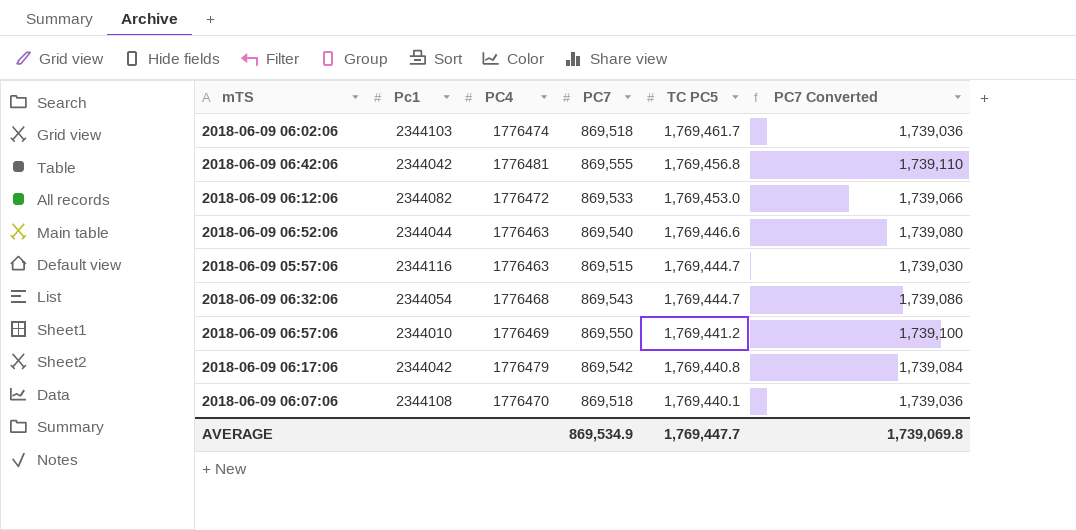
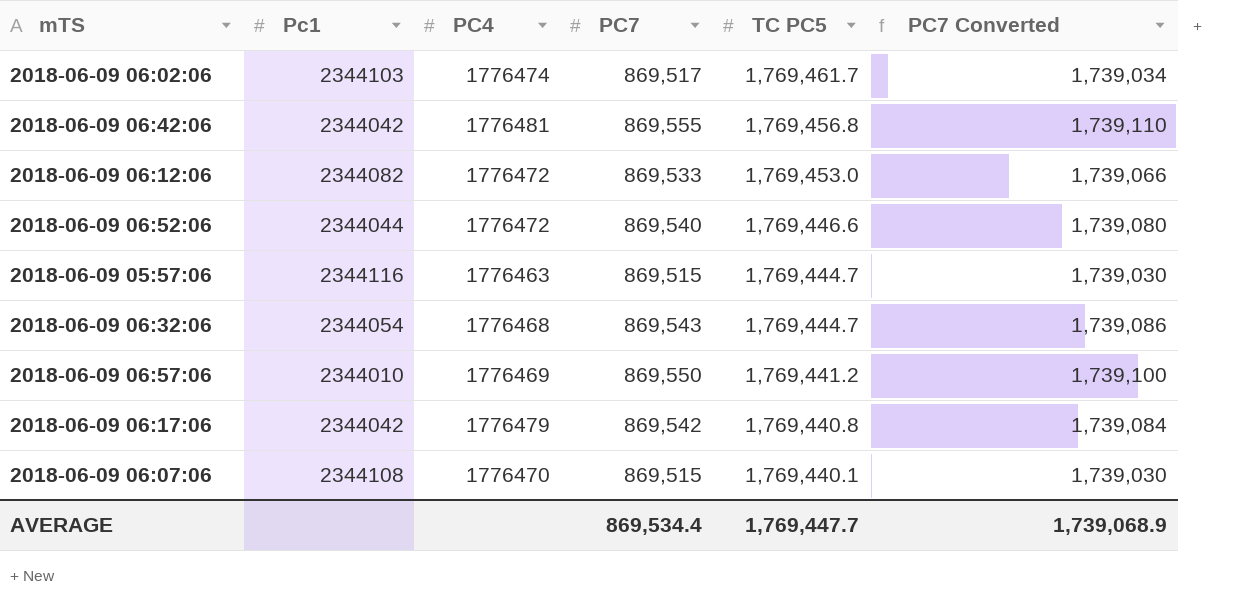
2018-06-09 06:02:06 | PC7: 869,518 -> 869,517
2018-06-09 06:02:06 | PC7 Converted: 1,739,036 -> 1,739,034
2018-06-09 06:52:06 | PC4: 1776463 -> 1776472
2018-06-09 06:07:06 | PC7: 869,518 -> 869,515
2018-06-09 06:07:06 | PC7 Converted: 1,739,036 -> 1,739,030
AVERAGE | PC7: 869,534.9 -> 869,534.4
AVERAGE | PC7 Converted: 1,739,069.8 -> 1,739,068.9

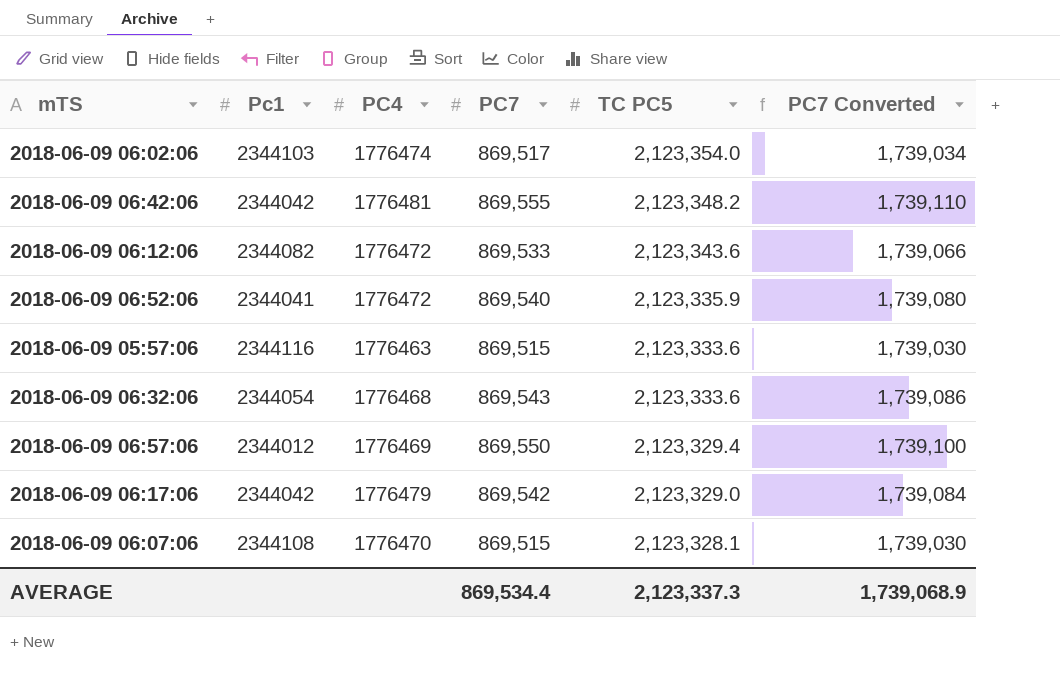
2018-06-09 06:02:06 | TC PC5: 1,769,461.7 -> 2,123,354.0
2018-06-09 06:42:06 | TC PC5: 1,769,456.8 -> 2,123,348.2
2018-06-09 06:12:06 | TC PC5: 1,769,453.0 -> 2,123,343.6
2018-06-09 06:52:06 | Pc1: 2344044 -> 2344041
2018-06-09 06:52:06 | TC PC5: 1,769,446.6 -> 2,123,335.9
2018-06-09 05:57:06 | TC PC5: 1,769,444.7 -> 2,123,333.6
2018-06-09 06:32:06 | TC PC5: 1,769,444.7 -> 2,123,333.6
2018-06-09 06:57:06 | Pc1: 2344010 -> 2344012
2018-06-09 06:57:06 | TC PC5: 1,769,441.2 -> 2,123,329.4
2018-06-09 06:17:06 | TC PC5: 1,769,440.8 -> 2,123,329.0
2018-06-09 06:07:06 | TC PC5: 1,769,440.1 -> 2,123,328.1
AVERAGE | TC PC5: 1,769,447.7 -> 2,123,337.3

